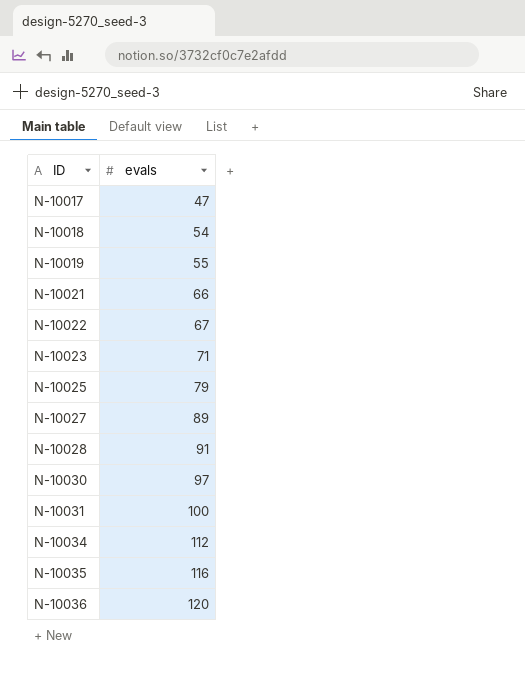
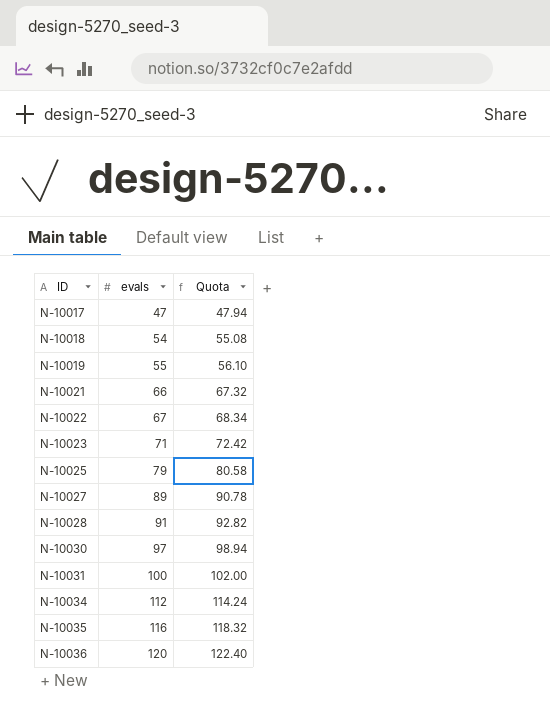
column Quota | formula: none -> [evals] * 1.02

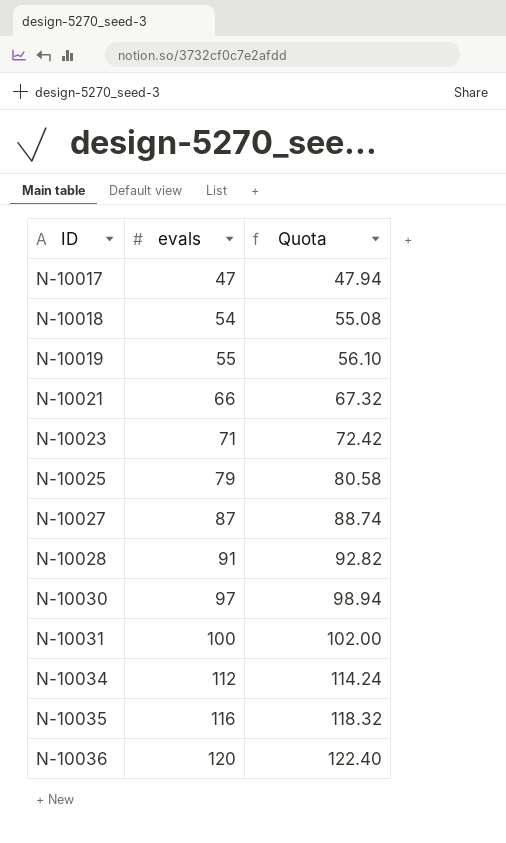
row N-10022: 67 | 68.34 -> none
N-10027 | evals: 89 -> 87
N-10027 | Quota: 90.78 -> 88.74

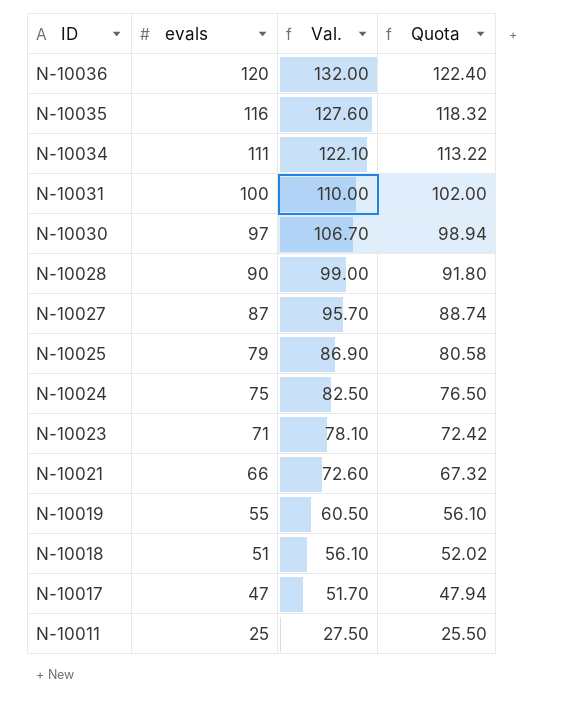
row order: ID ascending -> ID descending
column Val. | formula: none -> [evals] * 1.1
N-10034 | evals: 112 -> 111
N-10034 | Quota: 114.24 -> 113.22
N-10028 | evals: 91 -> 90
N-10028 | Quota: 92.82 -> 91.80
row N-10024: none -> 75 | 82.50 | 76.50
N-10018 | evals: 54 -> 51
N-10018 | Quota: 55.08 -> 52.02
row N-10011: none -> 25 | 27.50 | 25.50

